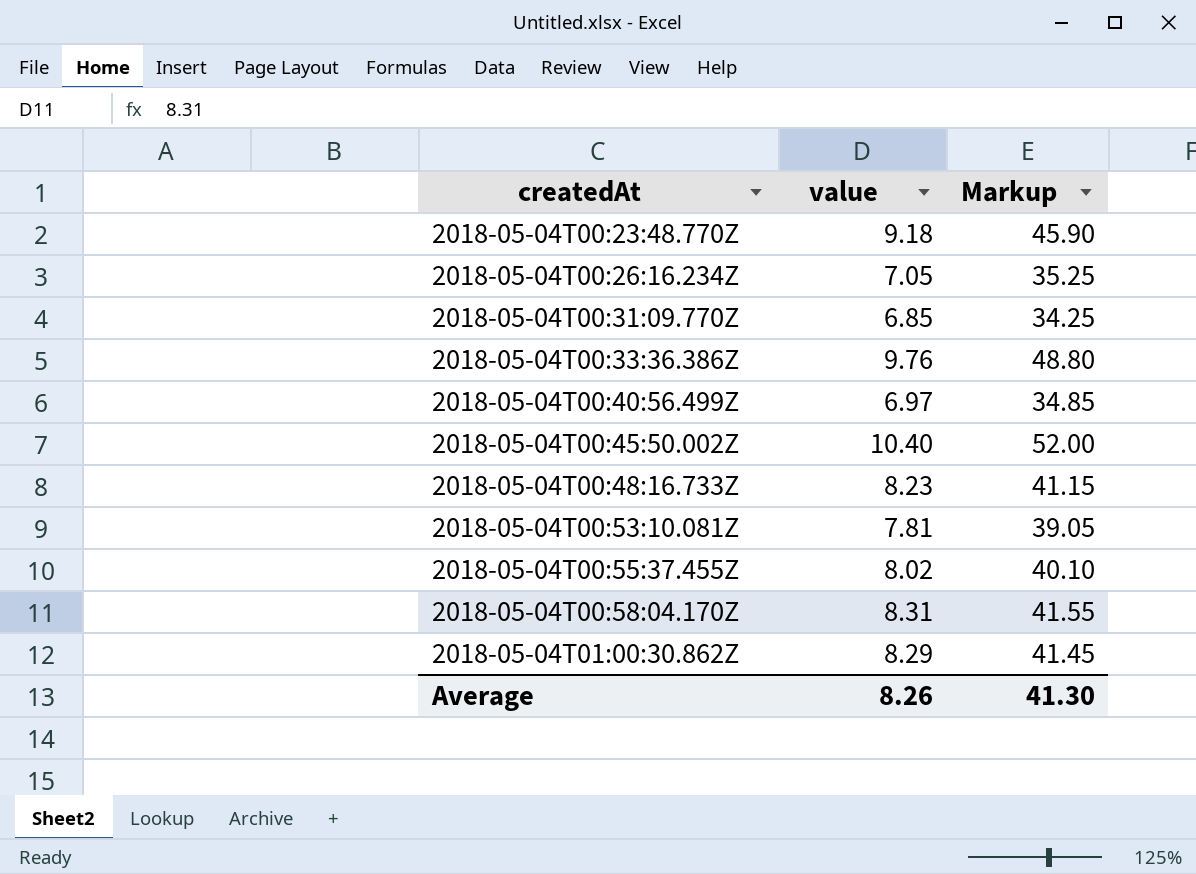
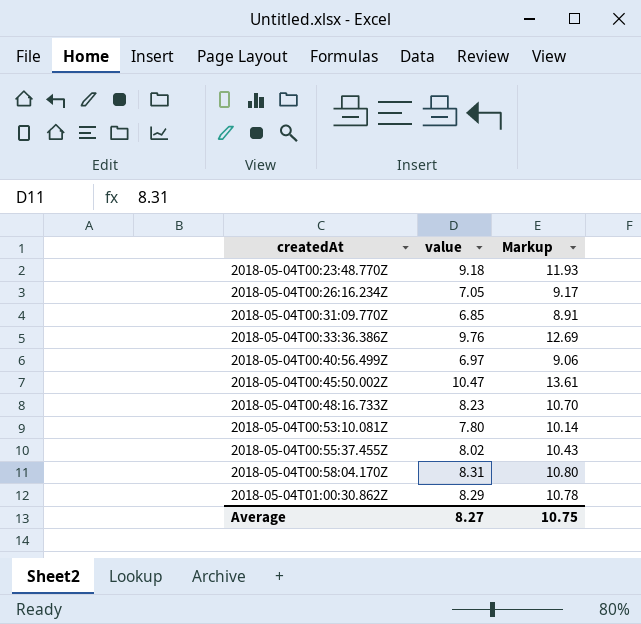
column Markup | formula: [value] * 5 -> [value] * 1.3
2018-05-04T00:45:50.002Z | value: 10.40 -> 10.47
2018-05-04T00:53:10.081Z | value: 7.81 -> 7.80
Average | value: 8.26 -> 8.27
Average | Markup: 41.30 -> 10.75

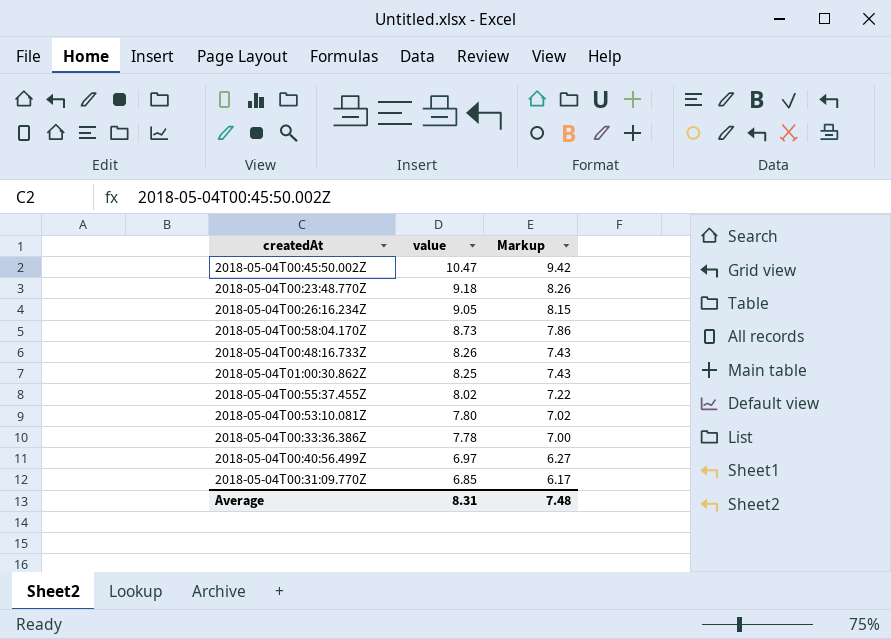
row order: createdAt ascending -> value descending
column Markup | formula: [value] * 1.3 -> [value] * 0.9
2018-05-04T00:26:16.234Z | value: 7.05 -> 9.05
2018-05-04T00:58:04.170Z | value: 8.31 -> 8.73
2018-05-04T00:48:16.733Z | value: 8.23 -> 8.26
2018-05-04T01:00:30.862Z | value: 8.29 -> 8.25
2018-05-04T00:33:36.386Z | value: 9.76 -> 7.78
Average | value: 8.27 -> 8.31
Average | Markup: 10.75 -> 7.48

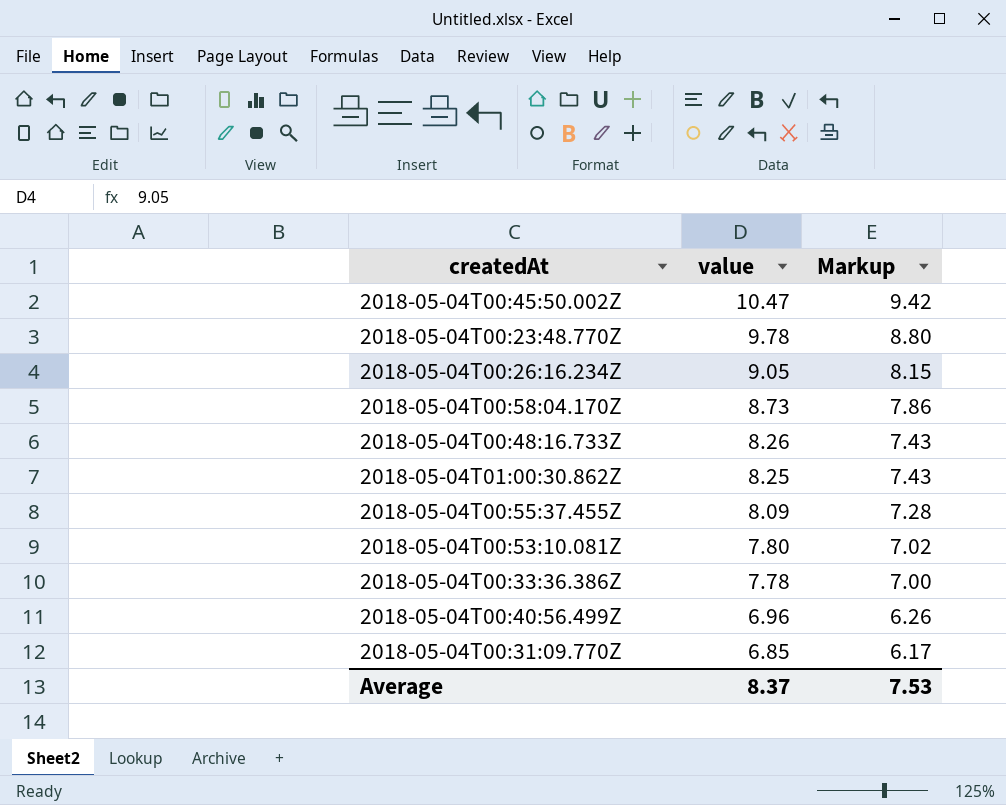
2018-05-04T00:23:48.770Z | value: 9.18 -> 9.78
2018-05-04T00:23:48.770Z | Markup: 8.26 -> 8.80
2018-05-04T00:55:37.455Z | value: 8.02 -> 8.09
2018-05-04T00:55:37.455Z | Markup: 7.22 -> 7.28
2018-05-04T00:40:56.499Z | value: 6.97 -> 6.96
2018-05-04T00:40:56.499Z | Markup: 6.27 -> 6.26
Average | value: 8.31 -> 8.37
Average | Markup: 7.48 -> 7.53

